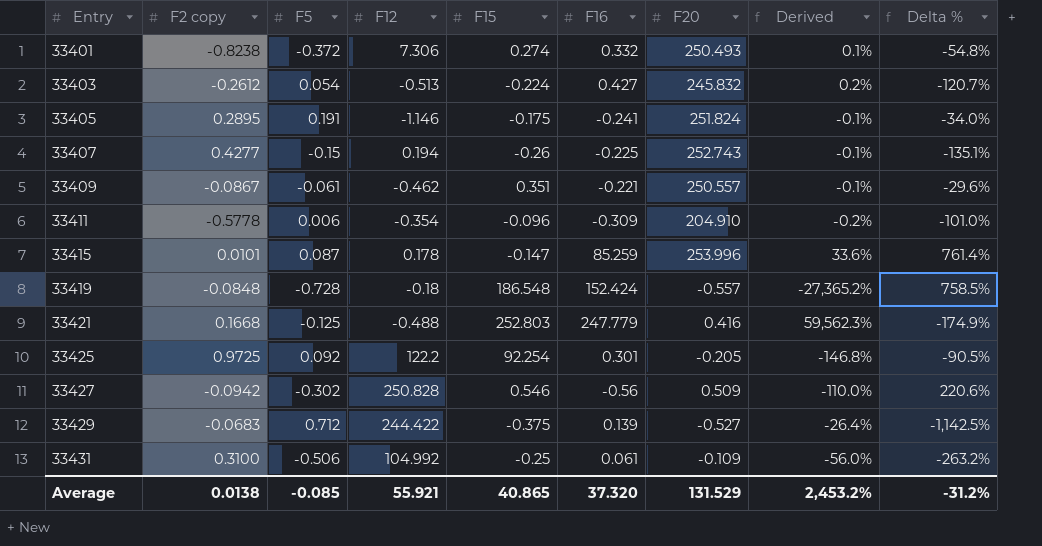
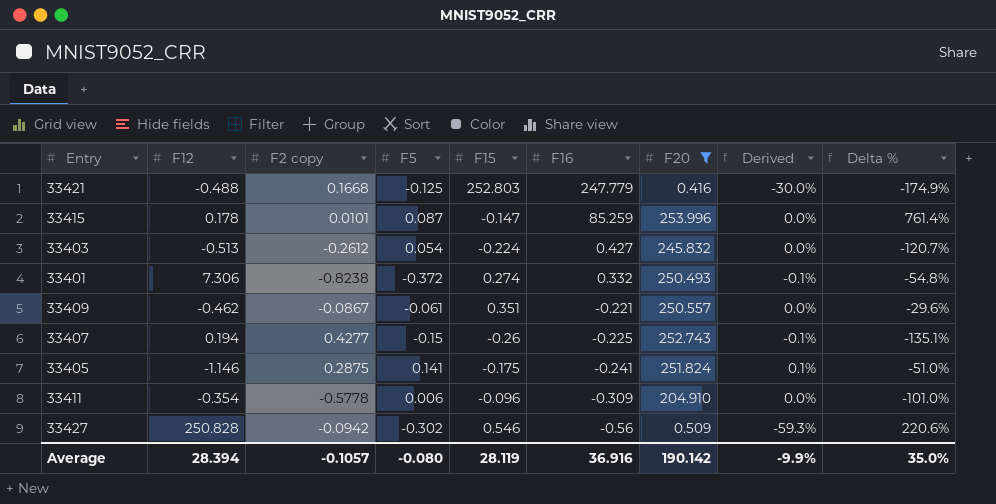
filter: none -> F20 >= 0.416
row order: Entry ascending -> F16 descending
column F12 | position: 4 -> 2
column Derived | formula: [F16] / [F20] -> [F5] / [F20]
33405 | F2 copy: 0.2895 -> 0.2875
33405 | F5: 0.191 -> 0.141
33405 | Delta %: -34.0% -> -51.0%
Average | F12: 55.921 -> 28.394
Average | F2 copy: 0.0138 -> -0.1057
Average | F5: -0.085 -> -0.080
Average | F15: 40.865 -> 28.119
Average | F16: 37.320 -> 36.916
Average | F20: 131.529 -> 190.142
Average | Derived: 2,453.2% -> -9.9%
Average | Delta %: -31.2% -> 35.0%

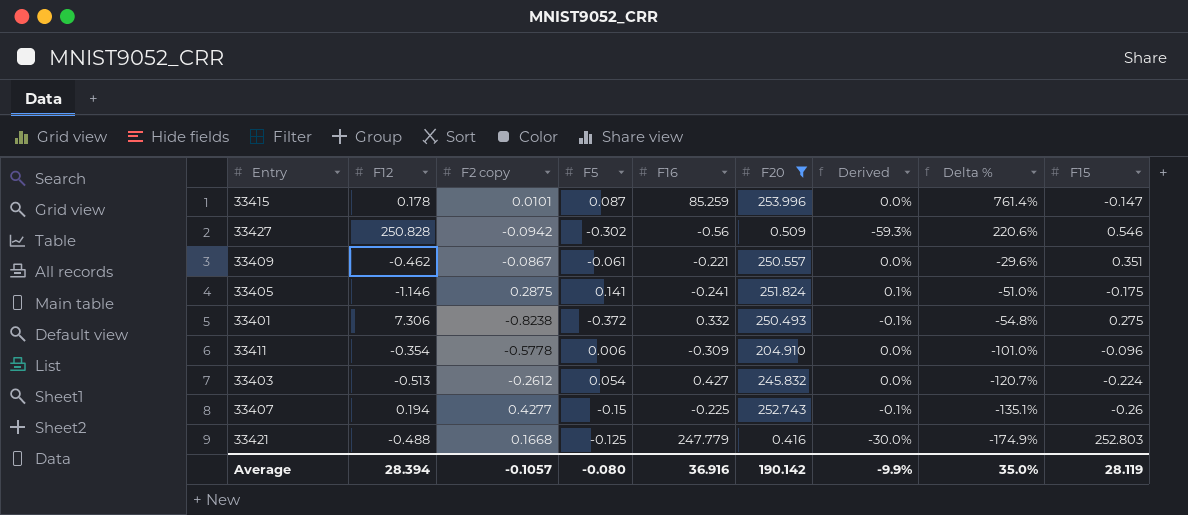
row order: F16 descending -> Delta % descending
column F15 | position: 5 -> 9
33401 | F15: 0.274 -> 0.275

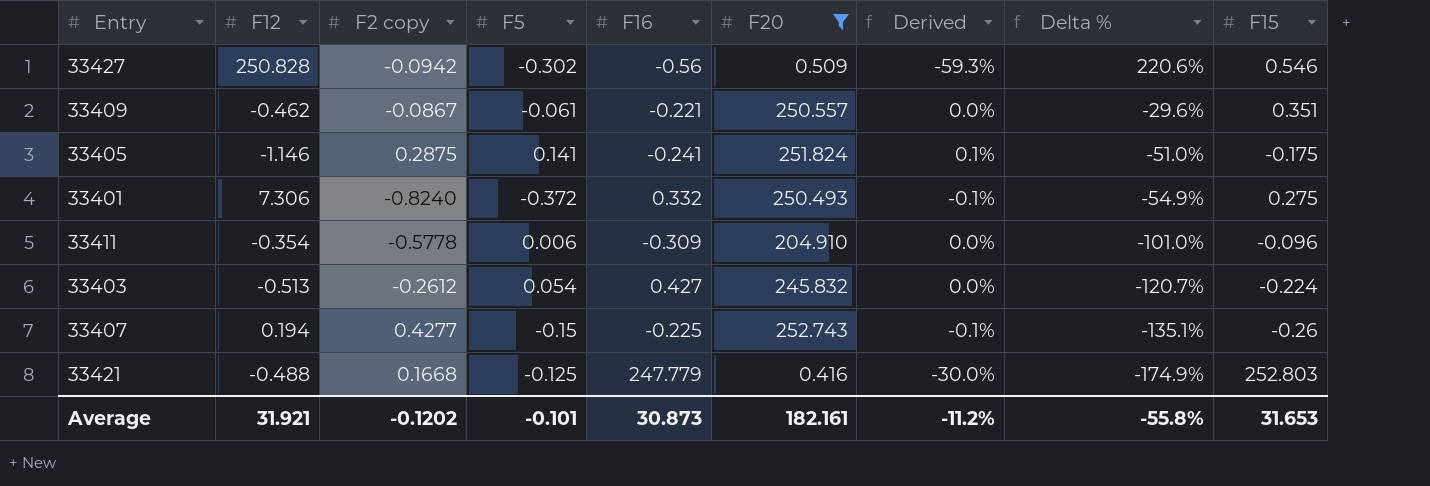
row 33415: 0.178 | 0.0101 | 0.087 | 85.259 | 253.996 | 0.0% | 761.4% | -0.147 -> none
33401 | F2 copy: -0.8238 -> -0.8240
33401 | Delta %: -54.8% -> -54.9%
Average | F12: 28.394 -> 31.921
Average | F2 copy: -0.1057 -> -0.1202
Average | F5: -0.080 -> -0.101
Average | F16: 36.916 -> 30.873
Average | F20: 190.142 -> 182.161
Average | Derived: -9.9% -> -11.2%
Average | Delta %: 35.0% -> -55.8%
Average | F15: 28.119 -> 31.653

